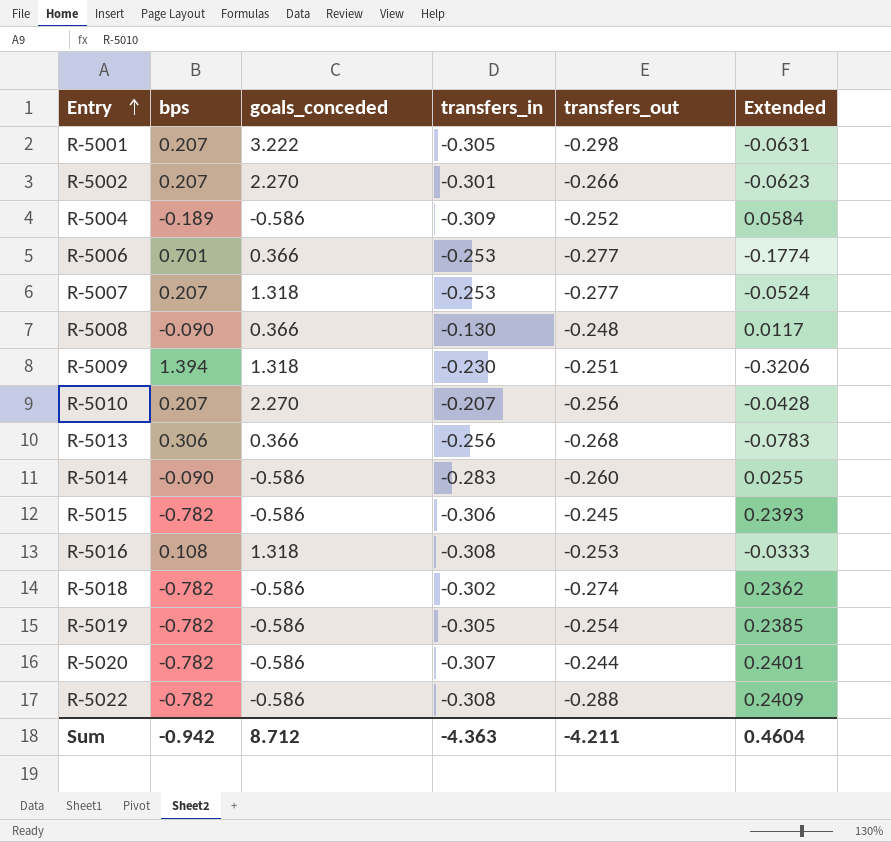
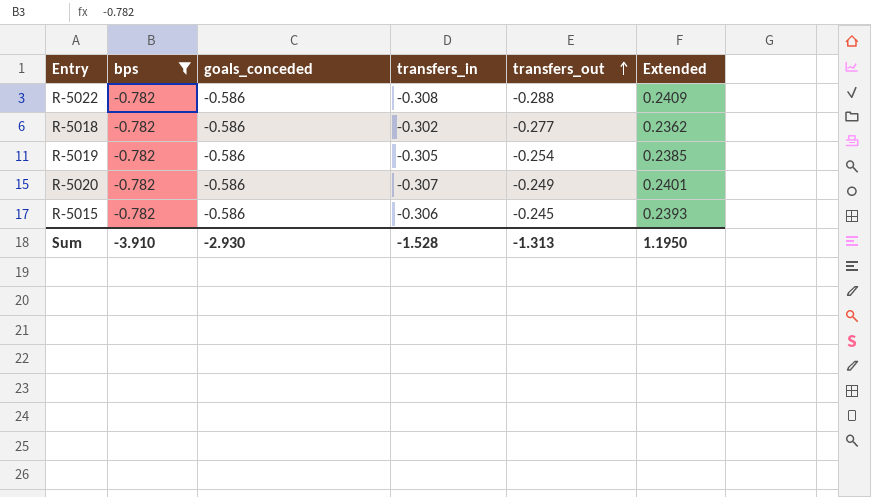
filter: none -> bps = -0.782
row order: Entry ascending -> transfers_out ascending
R-5018 | transfers_out: -0.274 -> -0.277
R-5020 | transfers_out: -0.244 -> -0.249
Sum | bps: -0.942 -> -3.910
Sum | goals_conceded: 8.712 -> -2.930
Sum | transfers_in: -4.363 -> -1.528
Sum | transfers_out: -4.211 -> -1.313
Sum | Extended: 0.4604 -> 1.1950

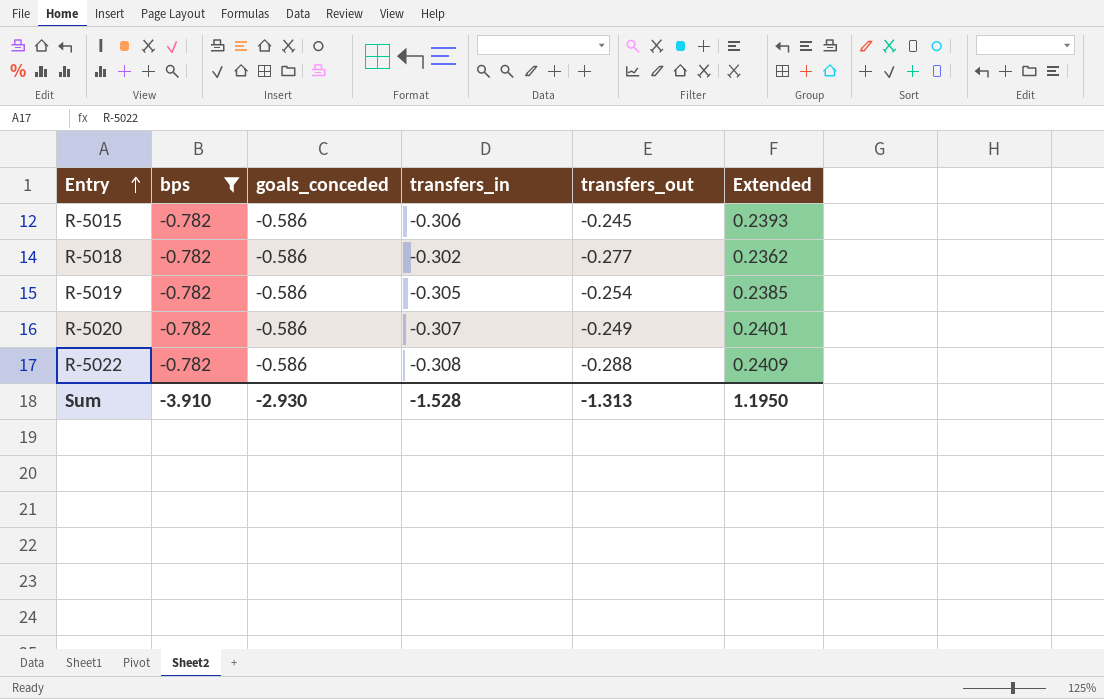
row order: transfers_out ascending -> Entry ascending

